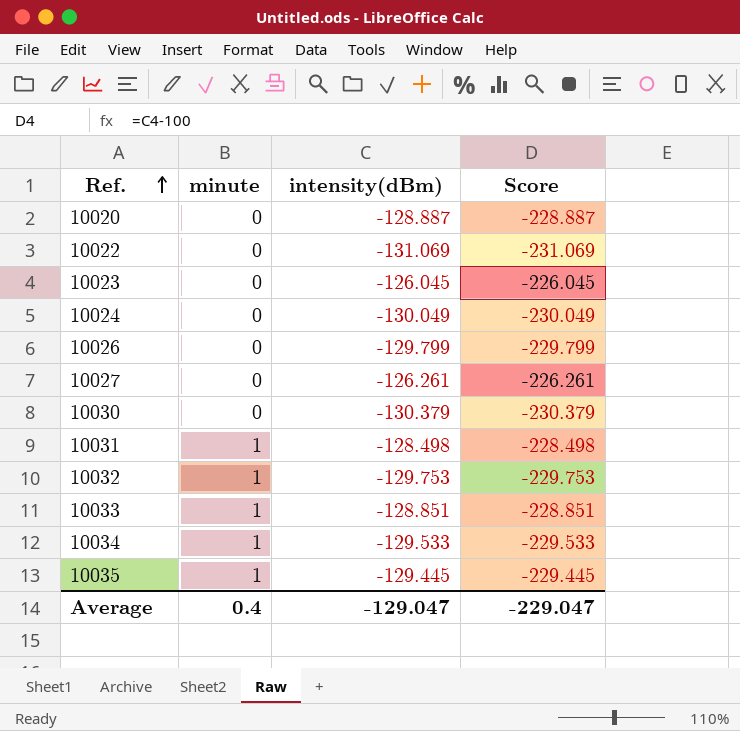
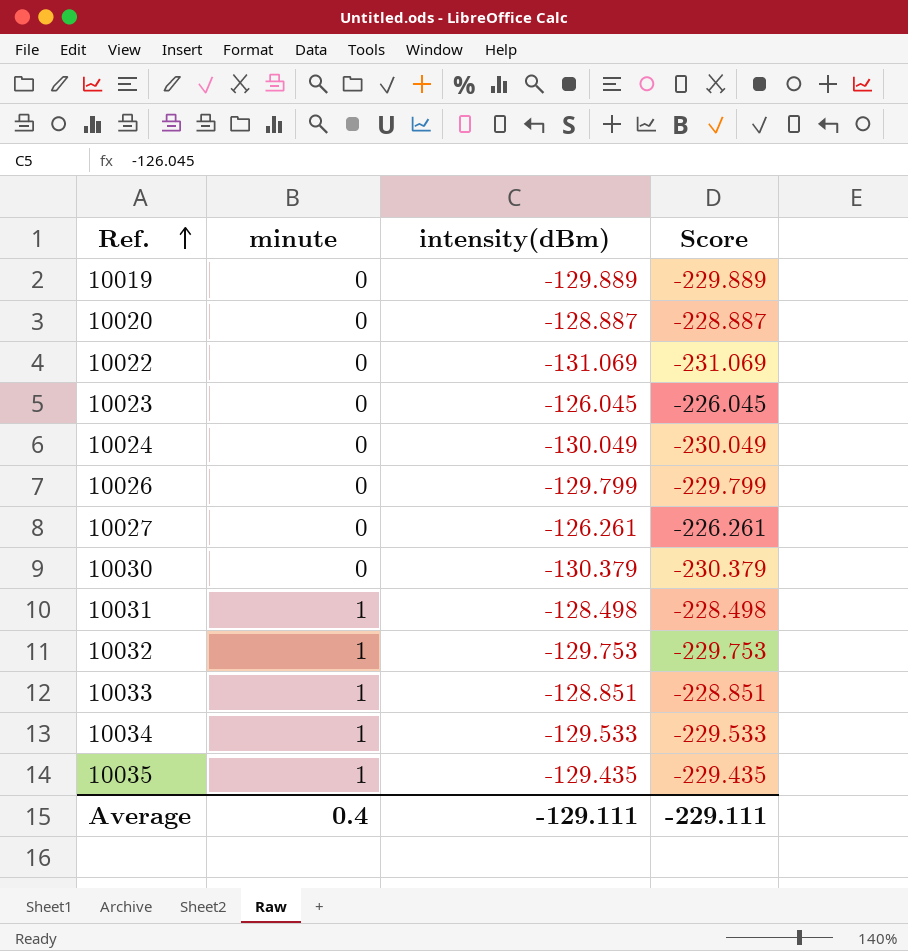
row 10019: none -> 0 | -129.889 | -229.889
10035 | intensity(dBm): -129.445 -> -129.435
10035 | Score: -229.445 -> -229.435
Average | intensity(dBm): -129.047 -> -129.111
Average | Score: -229.047 -> -229.111

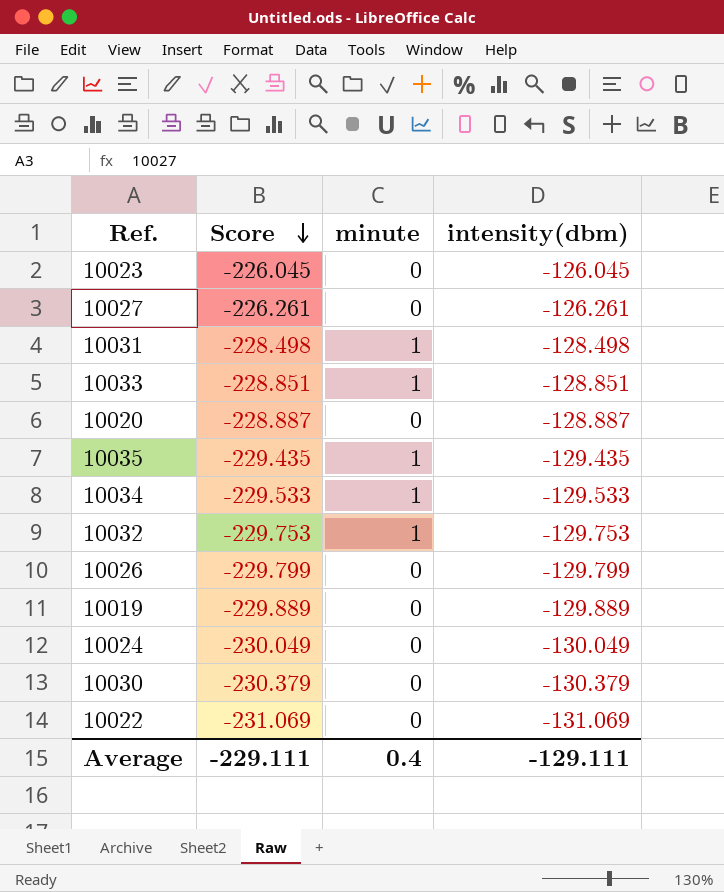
row order: Ref. ascending -> Score descending
column Score | position: 4 -> 2
column name: intensity(dBm) -> intensity(dbm)

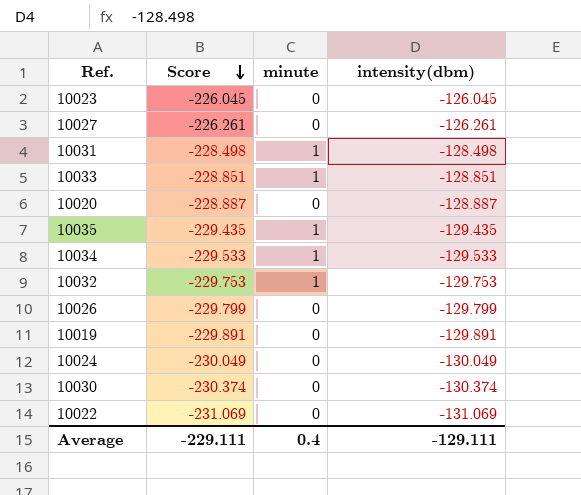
10019 | Score: -229.889 -> -229.891
10019 | intensity(dbm): -129.889 -> -129.891
10030 | Score: -230.379 -> -230.374
10030 | intensity(dbm): -130.379 -> -130.374

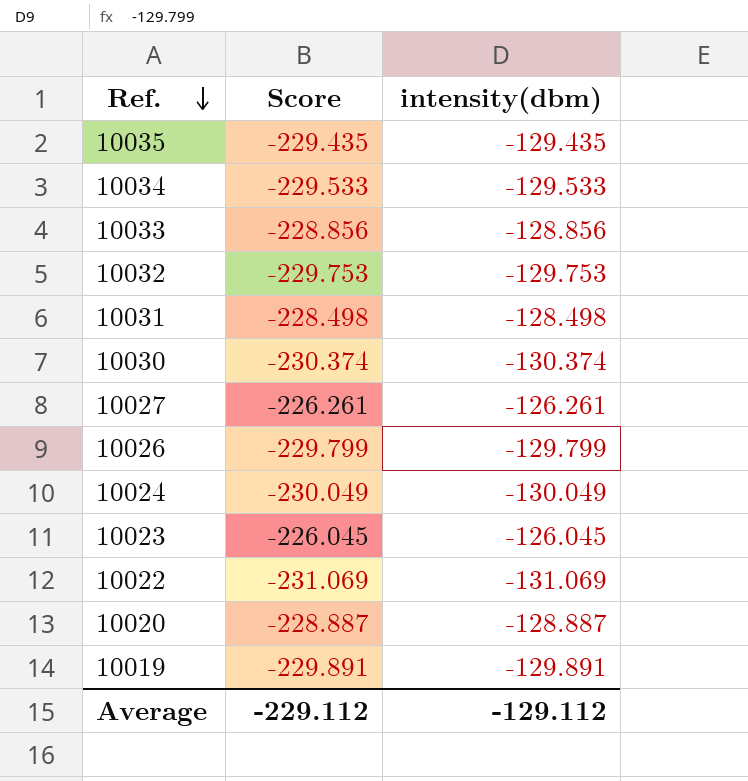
row order: Score descending -> Ref. descending
column minute | position: 3 -> none
10033 | Score: -228.851 -> -228.856
10033 | intensity(dbm): -128.851 -> -128.856
Average | Score: -229.111 -> -229.112
Average | intensity(dbm): -129.111 -> -129.112

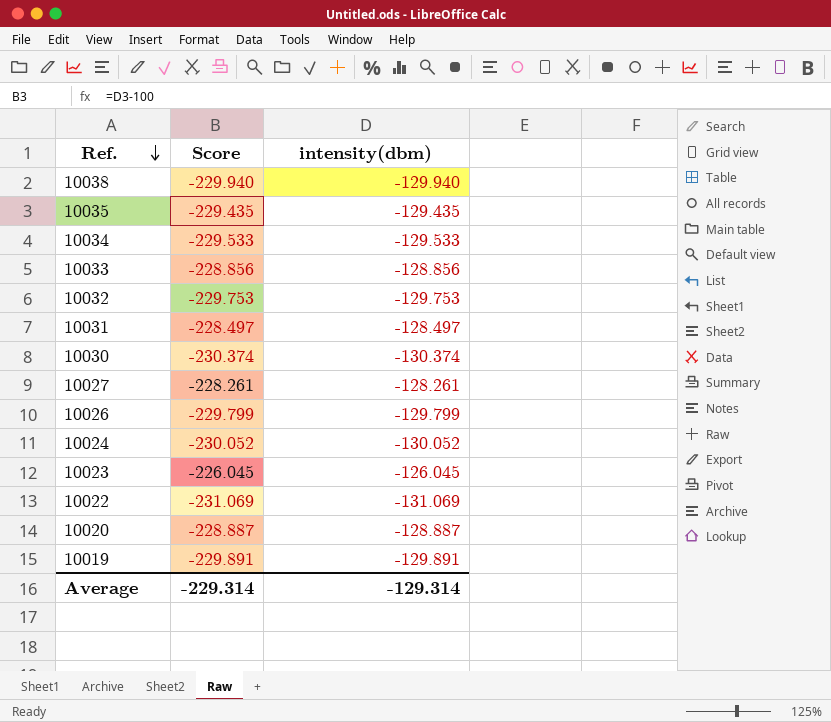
row 10038: none -> -229.940 | -129.940
10031 | Score: -228.498 -> -228.497
10031 | intensity(dbm): -128.498 -> -128.497
10027 | Score: -226.261 -> -228.261
10027 | intensity(dbm): -126.261 -> -128.261
10024 | Score: -230.049 -> -230.052
10024 | intensity(dbm): -130.049 -> -130.052
Average | Score: -229.112 -> -229.314
Average | intensity(dbm): -129.112 -> -129.314

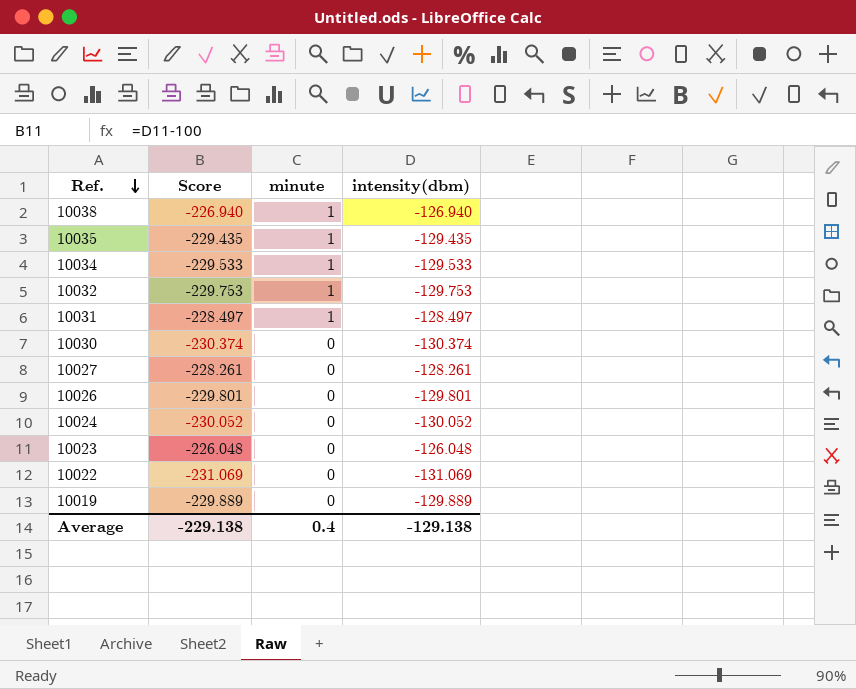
column minute | position: none -> 3
row 10033: -228.856 | -128.856 -> none
row 10020: -228.887 | -128.887 -> none
10038 | Score: -229.940 -> -226.940
10038 | intensity(dbm): -129.940 -> -126.940
10026 | Score: -229.799 -> -229.801
10026 | intensity(dbm): -129.799 -> -129.801
10023 | Score: -226.045 -> -226.048
10023 | intensity(dbm): -126.045 -> -126.048
10019 | Score: -229.891 -> -229.889
10019 | intensity(dbm): -129.891 -> -129.889
Average | Score: -229.314 -> -229.138
Average | intensity(dbm): -129.314 -> -129.138

